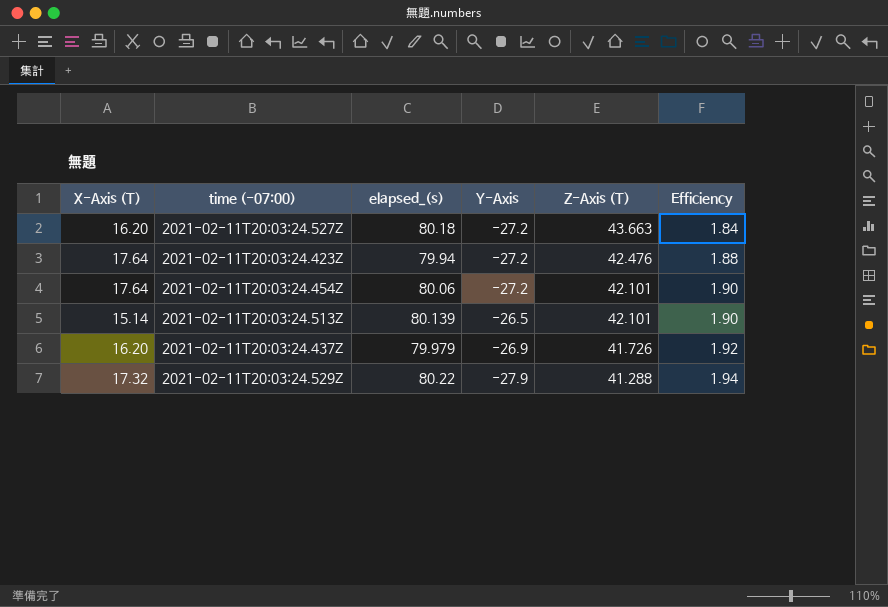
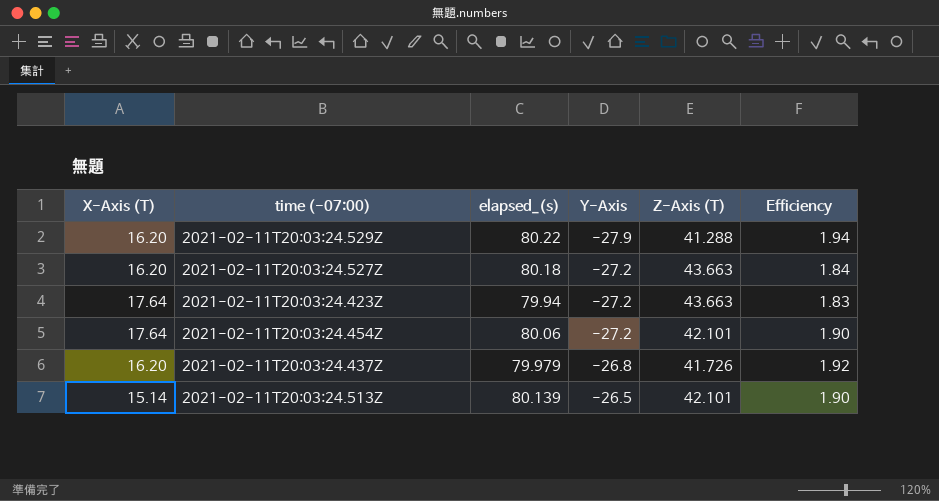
row order: Z-Axis (T) descending -> Y-Axis ascending
2021-02-11T20:03:24.529Z | X-Axis (T): 17.32 -> 16.20
2021-02-11T20:03:24.423Z | Z-Axis (T): 42.476 -> 43.663
2021-02-11T20:03:24.423Z | Efficiency: 1.88 -> 1.83
2021-02-11T20:03:24.437Z | Y-Axis: -26.9 -> -26.8

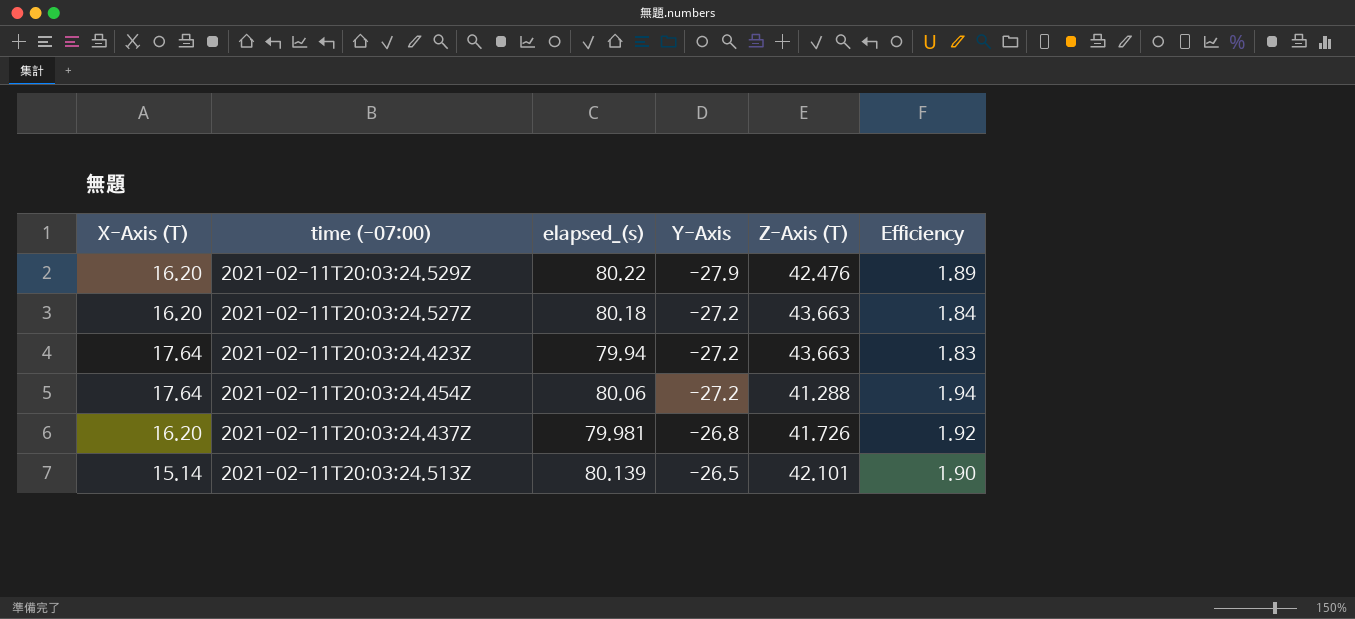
2021-02-11T20:03:24.529Z | Z-Axis (T): 41.288 -> 42.476
2021-02-11T20:03:24.529Z | Efficiency: 1.94 -> 1.89
2021-02-11T20:03:24.454Z | Z-Axis (T): 42.101 -> 41.288
2021-02-11T20:03:24.454Z | Efficiency: 1.90 -> 1.94
2021-02-11T20:03:24.437Z | elapsed_(s): 79.979 -> 79.981

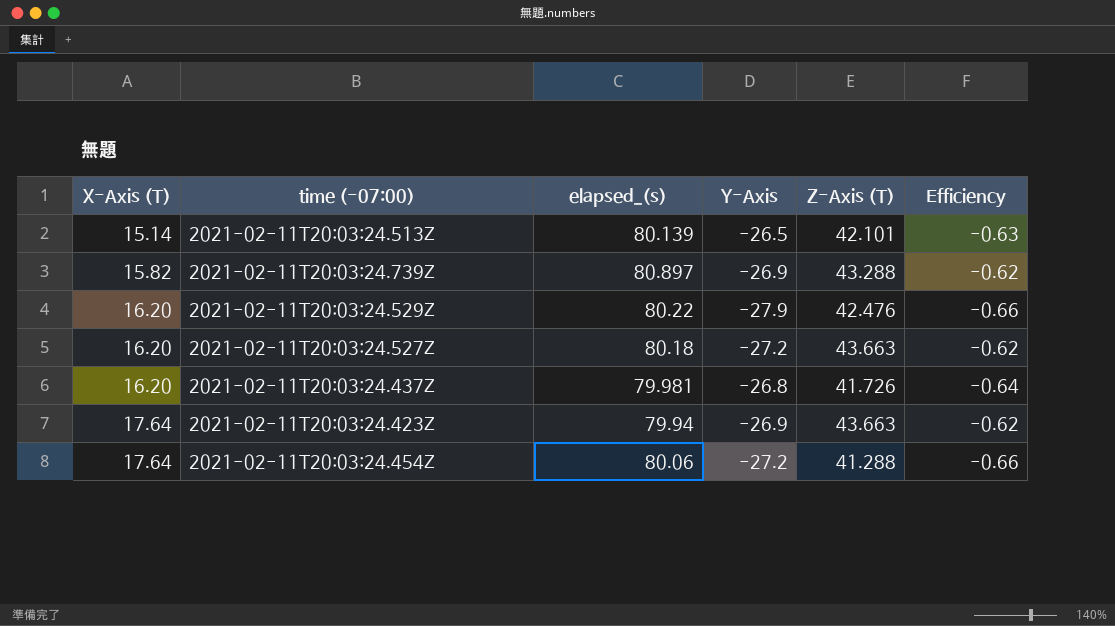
row order: Y-Axis ascending -> X-Axis (T) ascending
column Efficiency | formula: [elapsed_(s)] / [Z-Axis (T)] -> [Y-Axis] / [Z-Axis (T)]
row 2021-02-11T20:03:24.739Z: none -> 15.82 | 80.897 | -26.9 | 43.288 | -0.62
2021-02-11T20:03:24.423Z | Y-Axis: -27.2 -> -26.9

